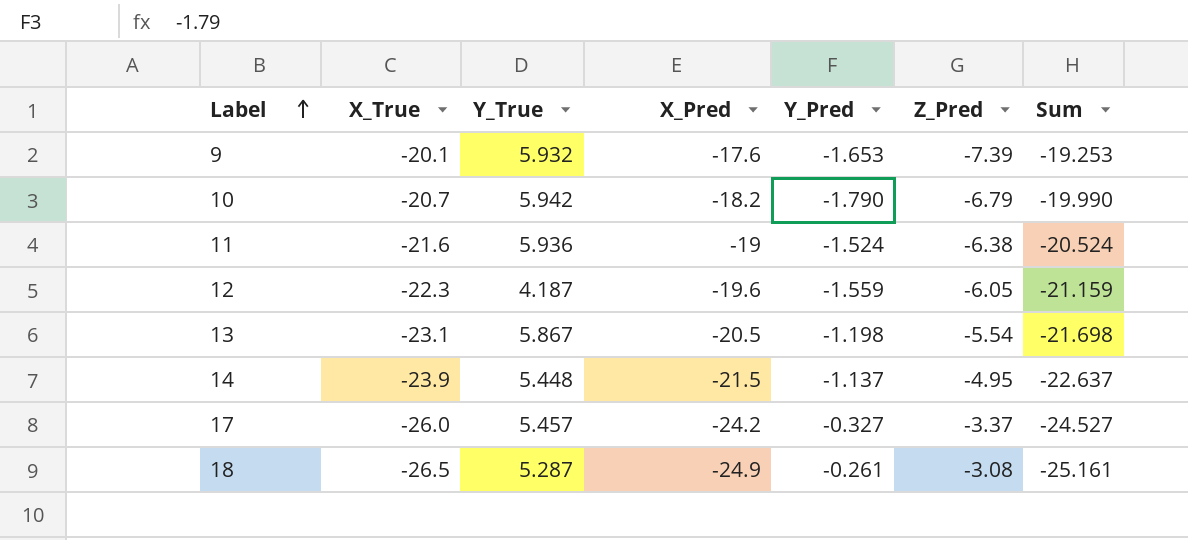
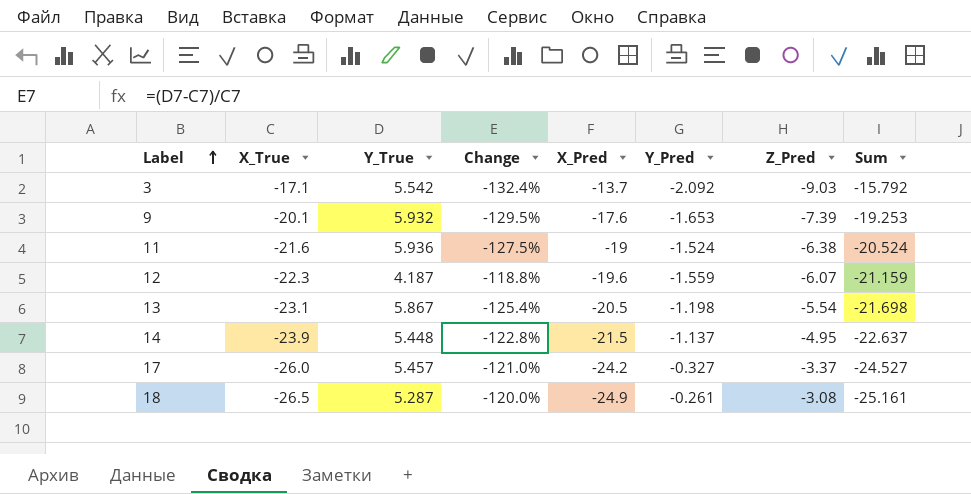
column Change | formula: none -> ([Y_True] - [X_True]) / [X_True]
row 10: -20.7 | 5.942 | -18.2 | -1.790 | -6.79 | -19.990 -> none
row 3: none -> -17.1 | 5.542 | -132.4% | -13.7 | -2.092 | -9.03 | -15.792
12 | Z_Pred: -6.05 -> -6.07

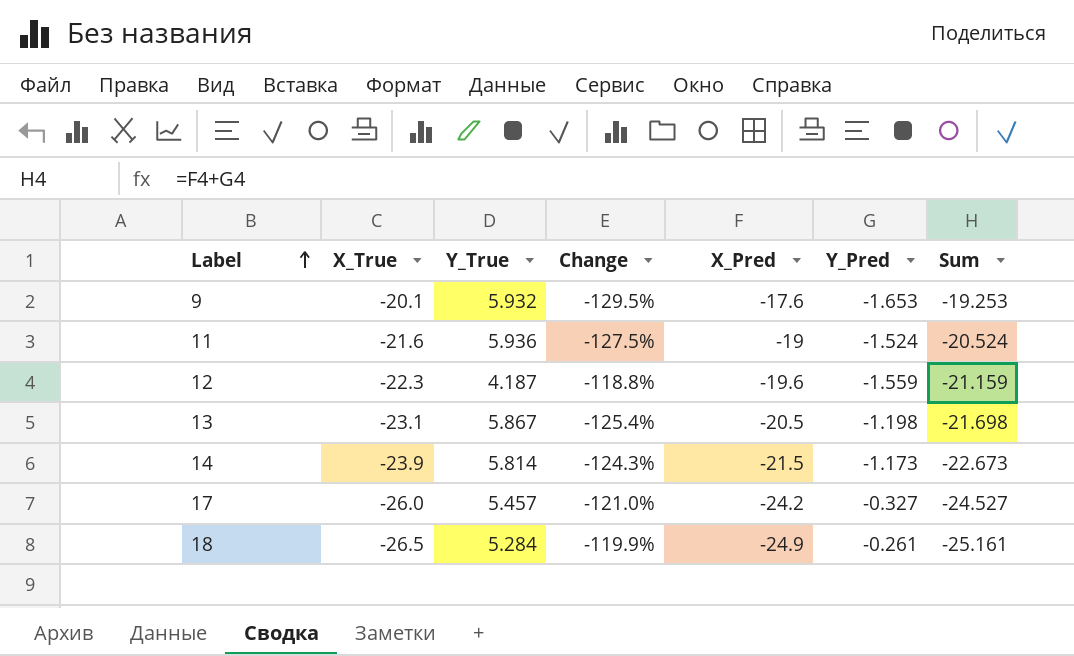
column Z_Pred | position: 7 -> none
row 3: -17.1 | 5.542 | -132.4% | -13.7 | -2.092 | -9.03 | -15.792 -> none
14 | Y_True: 5.448 -> 5.814
14 | Change: -122.8% -> -124.3%
14 | Y_Pred: -1.137 -> -1.173
14 | Sum: -22.637 -> -22.673
18 | Y_True: 5.287 -> 5.284
18 | Change: -120.0% -> -119.9%

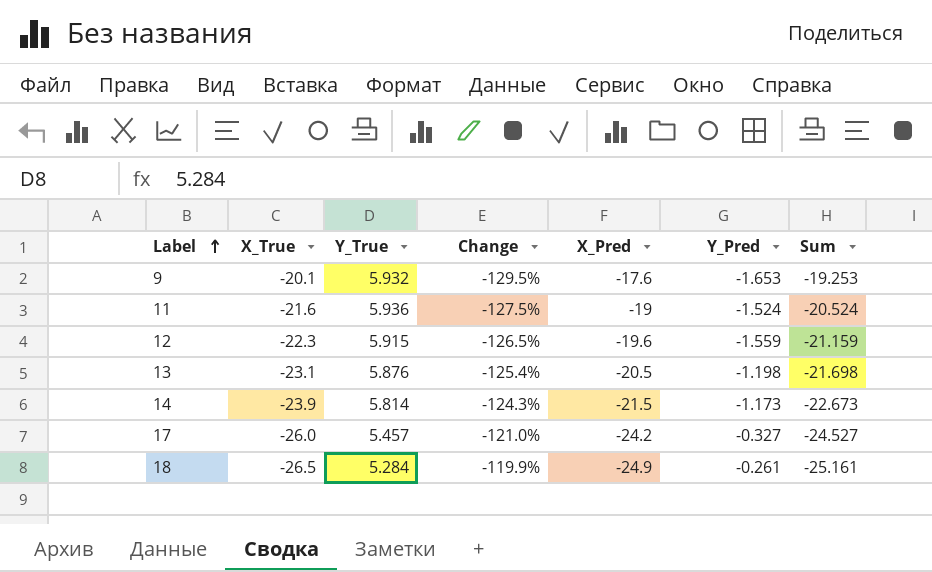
12 | Y_True: 4.187 -> 5.915
12 | Change: -118.8% -> -126.5%
13 | Y_True: 5.867 -> 5.876

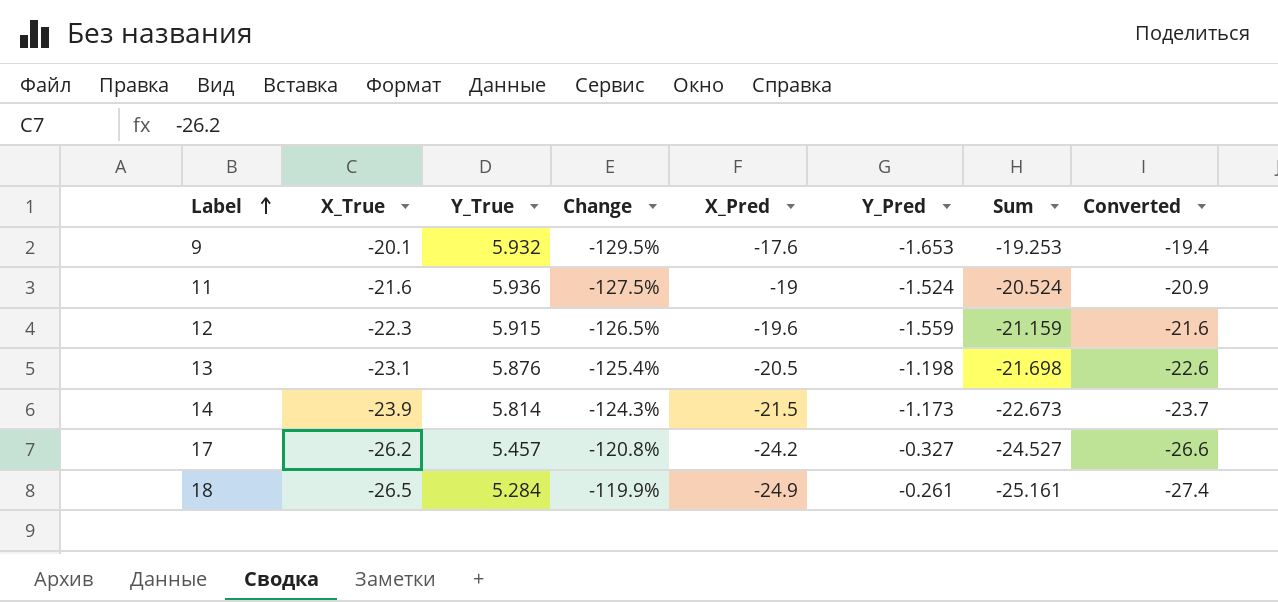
column Converted | formula: none -> [X_Pred] * 1.1
17 | X_True: -26.0 -> -26.2
17 | Change: -121.0% -> -120.8%

